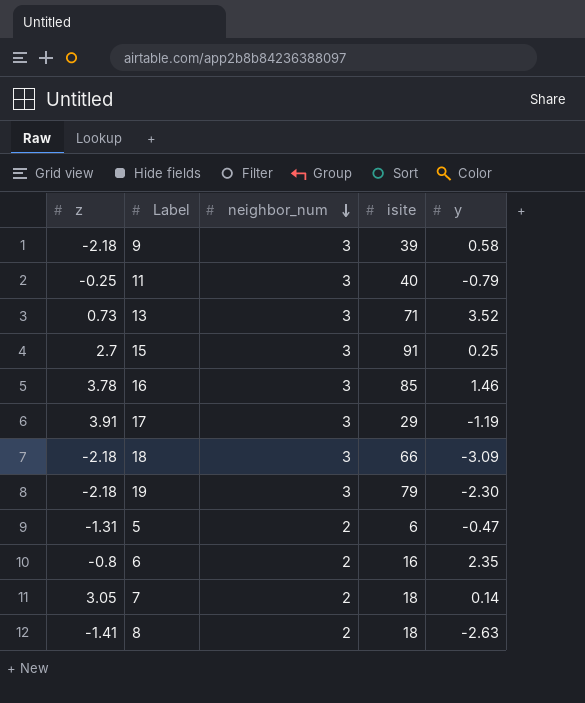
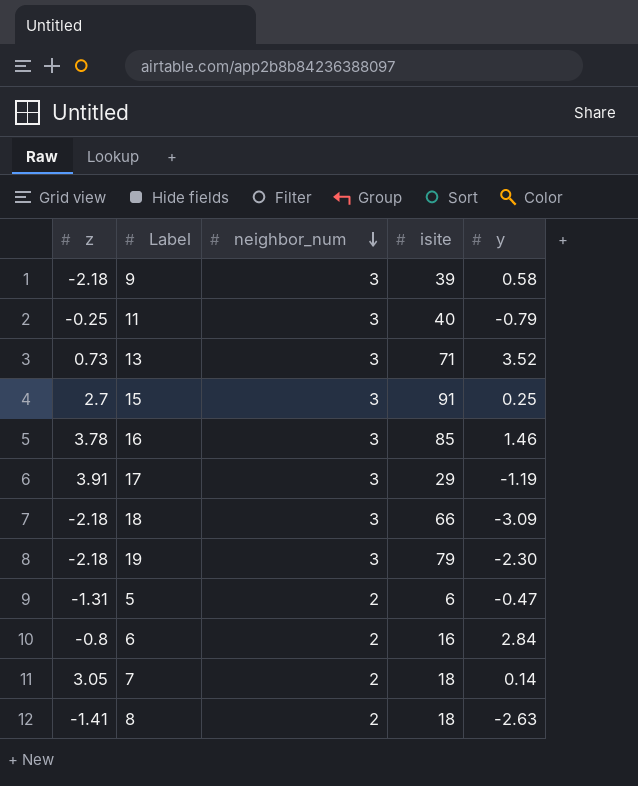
6 | y: 2.35 -> 2.84

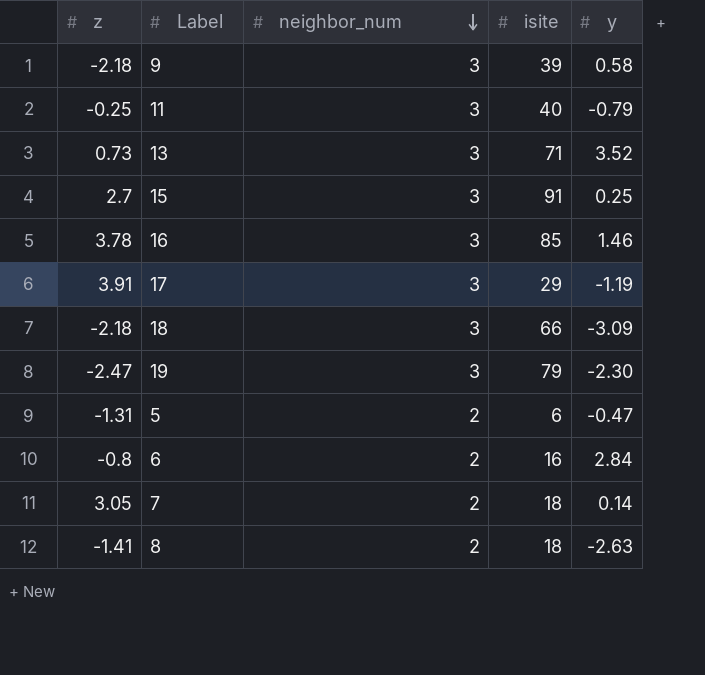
19 | z: -2.18 -> -2.47

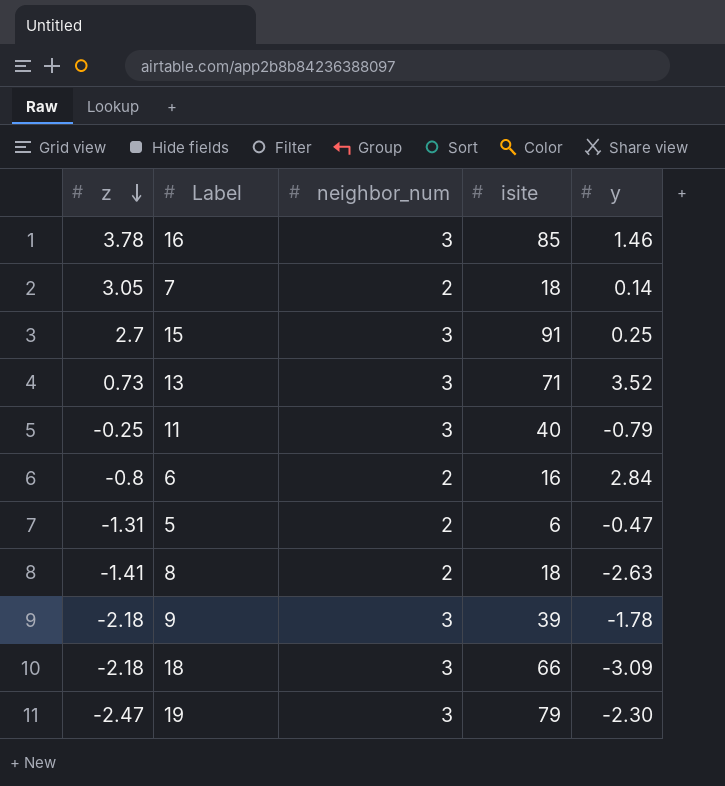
row order: neighbor_num descending -> z descending
row 17: 3.91 | 3 | 29 | -1.19 -> none
9 | y: 0.58 -> -1.78

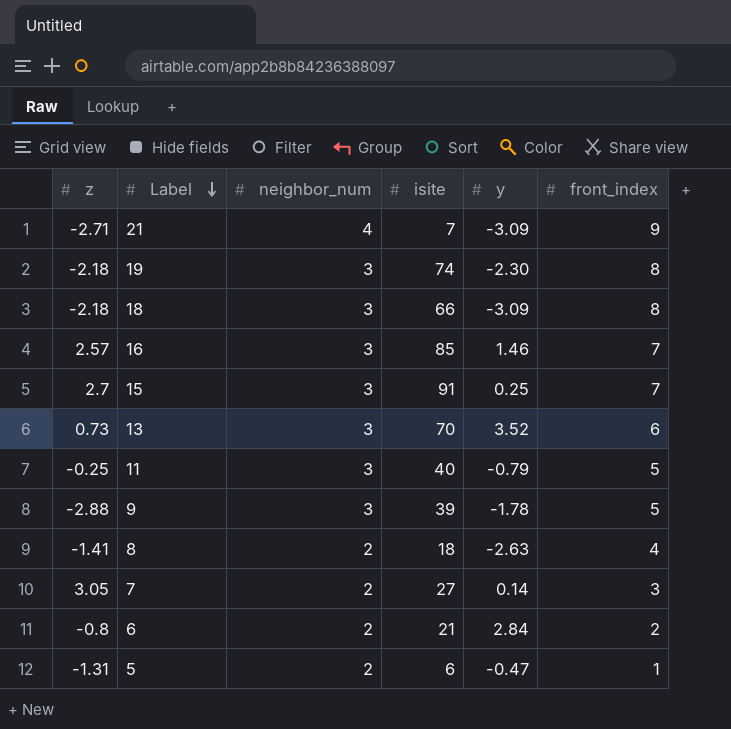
row order: z descending -> Label descending
column front_index | position: none -> 6
row 21: none -> -2.71 | 4 | 7 | -3.09 | 9
19 | z: -2.47 -> -2.18
19 | isite: 79 -> 74
16 | z: 3.78 -> 2.57
13 | isite: 71 -> 70
9 | z: -2.18 -> -2.88
7 | isite: 18 -> 27
6 | isite: 16 -> 21

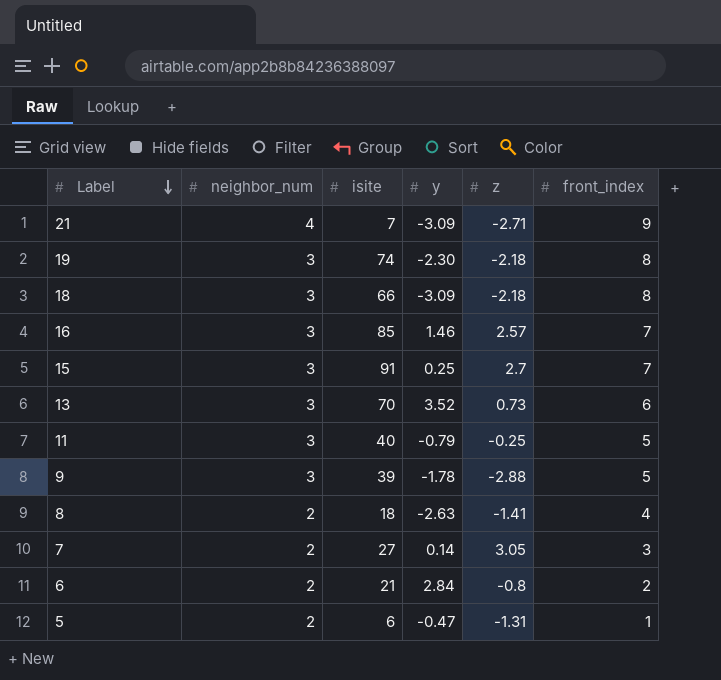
column z | position: 1 -> 5

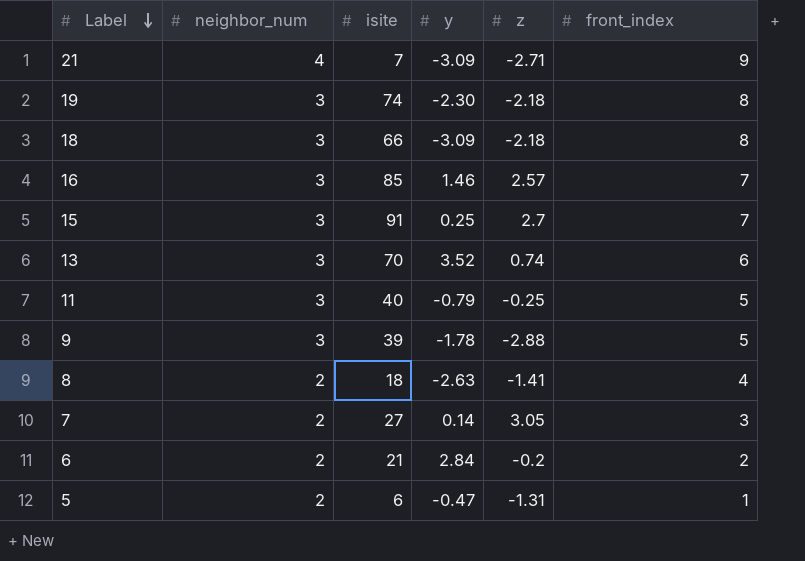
13 | z: 0.73 -> 0.74
6 | z: -0.8 -> -0.2

